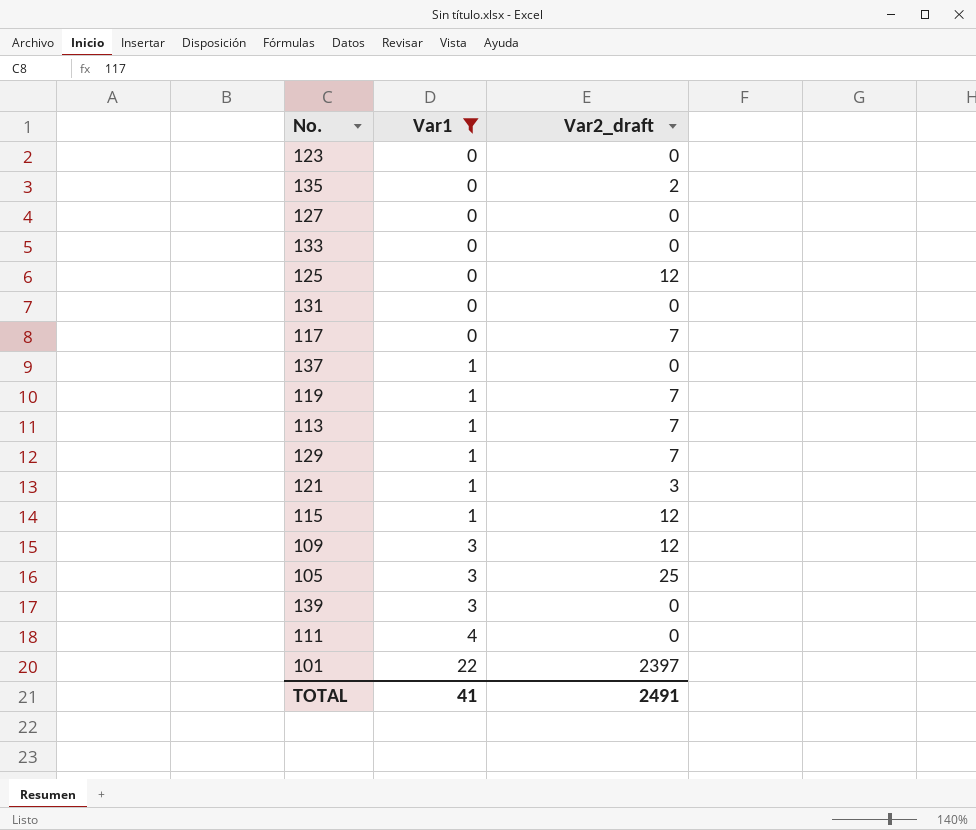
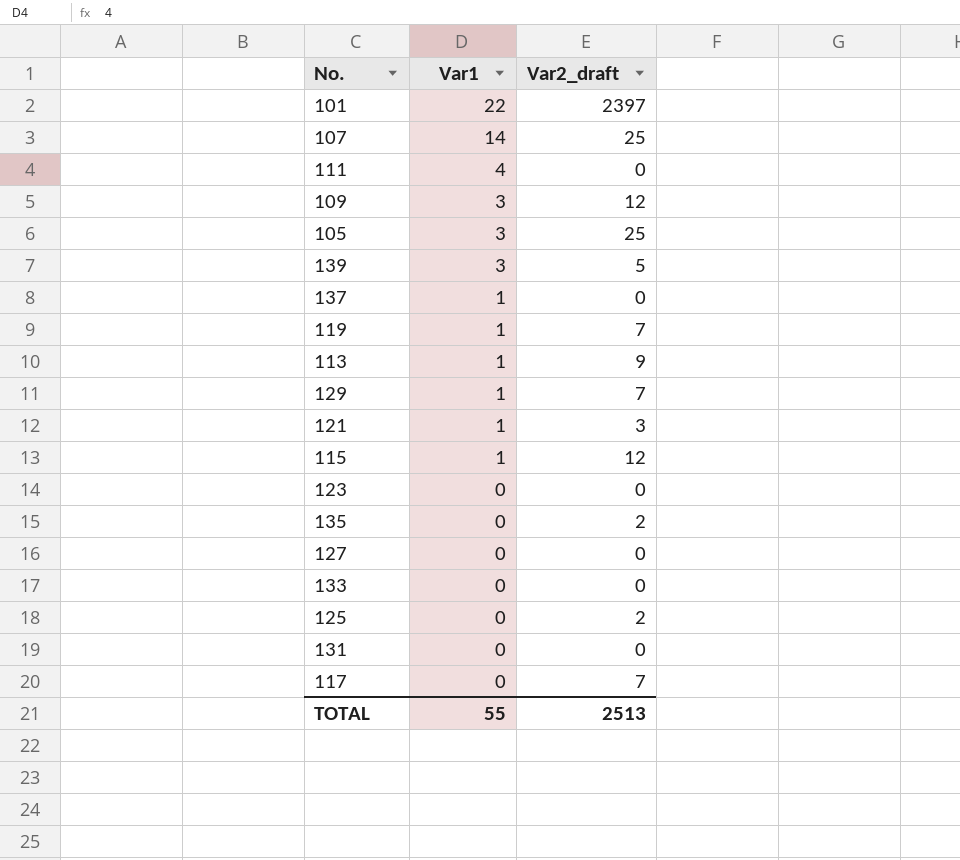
filter: Var1 != 14 -> none
row order: Var1 ascending -> Var1 descending
139 | Var2_draft: 0 -> 5
113 | Var2_draft: 7 -> 9
125 | Var2_draft: 12 -> 2
TOTAL | Var1: 41 -> 55
TOTAL | Var2_draft: 2491 -> 2513

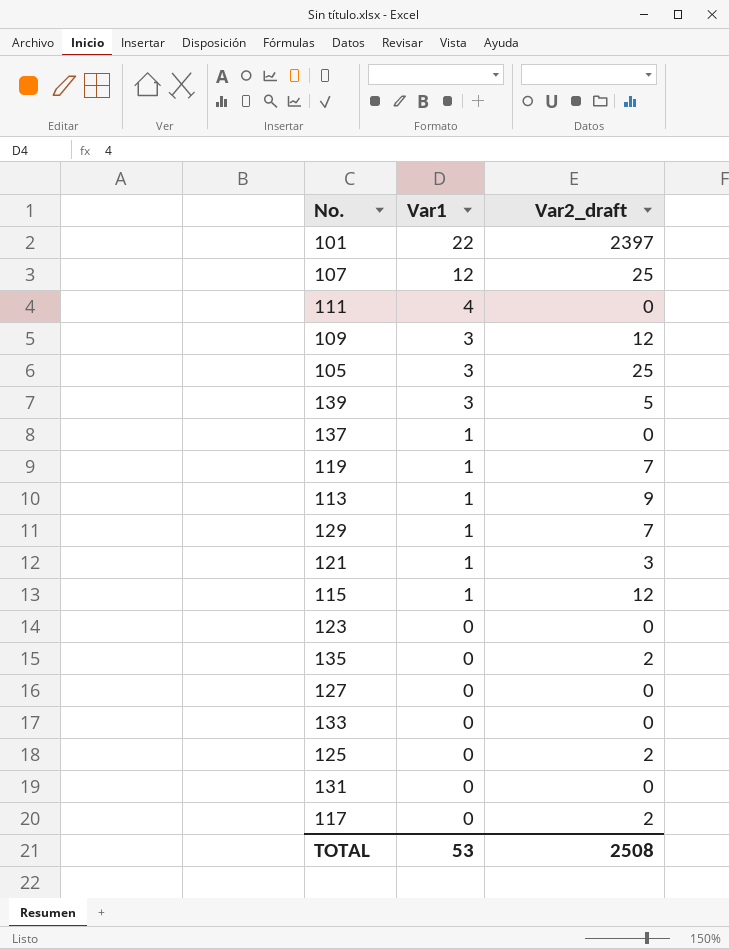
107 | Var1: 14 -> 12
117 | Var2_draft: 7 -> 2
TOTAL | Var1: 55 -> 53
TOTAL | Var2_draft: 2513 -> 2508

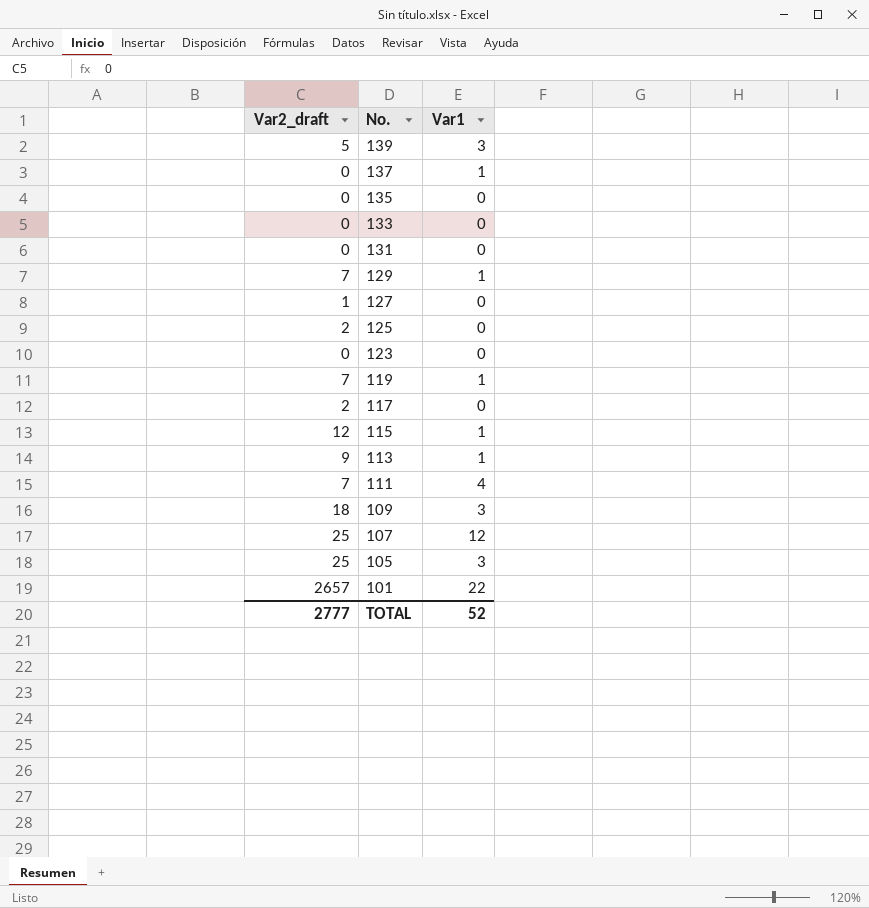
row order: Var1 descending -> No. descending
column Var2_draft | position: 3 -> 1
row 121: 1 | 3 -> none
135 | Var2_draft: 2 -> 0
127 | Var2_draft: 0 -> 1
111 | Var2_draft: 0 -> 7
109 | Var2_draft: 12 -> 18
101 | Var2_draft: 2397 -> 2657
TOTAL | Var2_draft: 2508 -> 2777
TOTAL | Var1: 53 -> 52

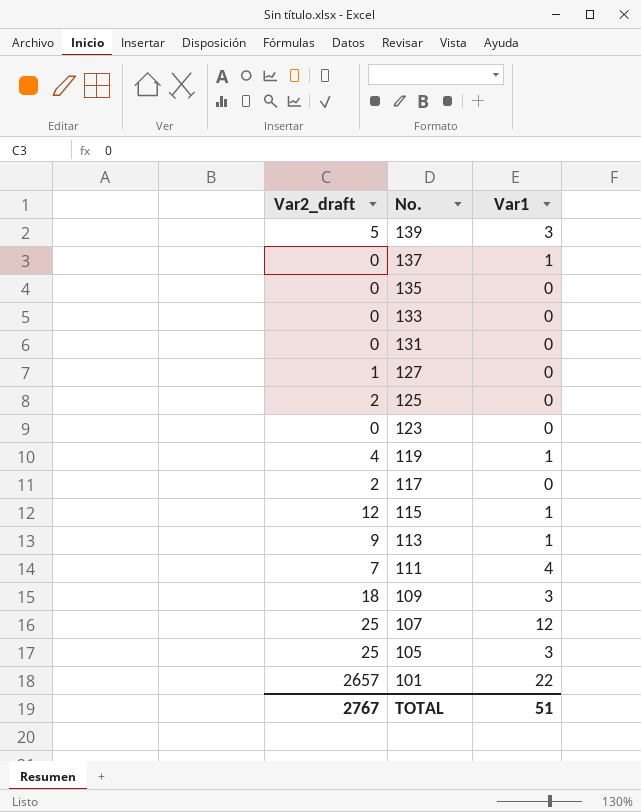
row 129: 7 | 1 -> none
119 | Var2_draft: 7 -> 4
TOTAL | Var2_draft: 2777 -> 2767
TOTAL | Var1: 52 -> 51

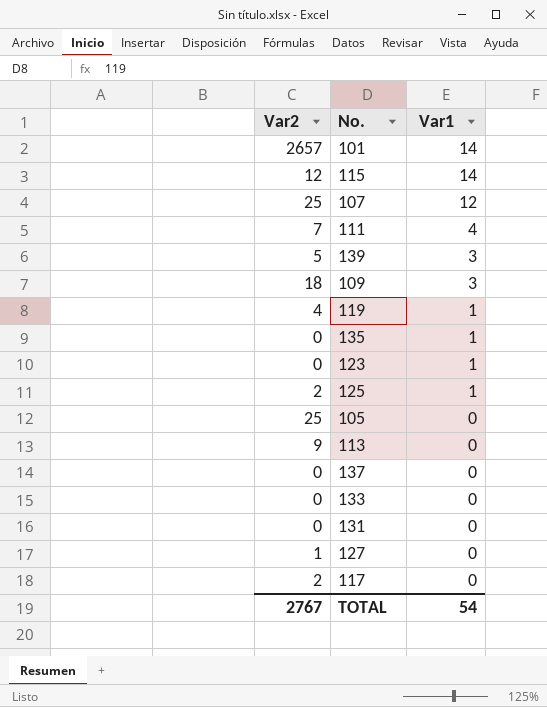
row order: No. descending -> Var1 descending
column name: Var2_draft -> Var2
101 | Var1: 22 -> 14
115 | Var1: 1 -> 14
135 | Var1: 0 -> 1
123 | Var1: 0 -> 1
125 | Var1: 0 -> 1
105 | Var1: 3 -> 0
113 | Var1: 1 -> 0
137 | Var1: 1 -> 0
TOTAL | Var1: 51 -> 54

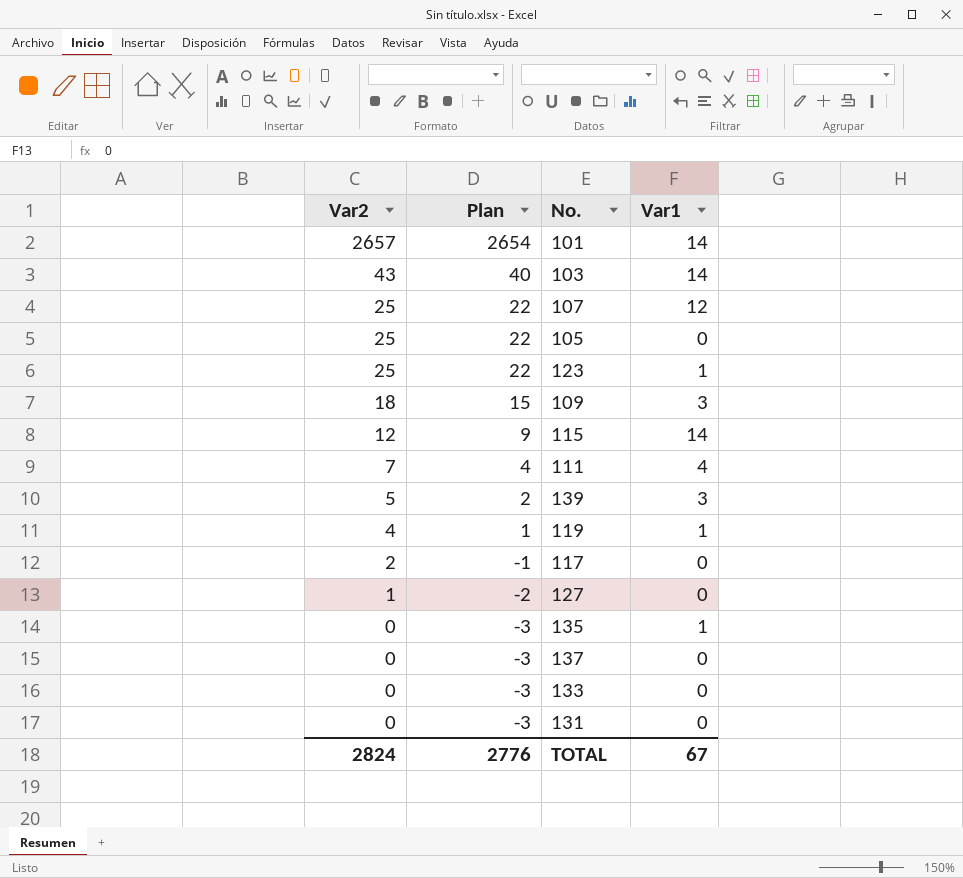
row order: Var1 descending -> Var2 descending
column Plan | formula: none -> [Var2] - 3
row 125: 2 | 1 -> none
row 113: 9 | 0 -> none
row 103: none -> 43 | 40 | 14
123 | Var2: 0 -> 25
TOTAL | Var2: 2767 -> 2824
TOTAL | Var1: 54 -> 67

